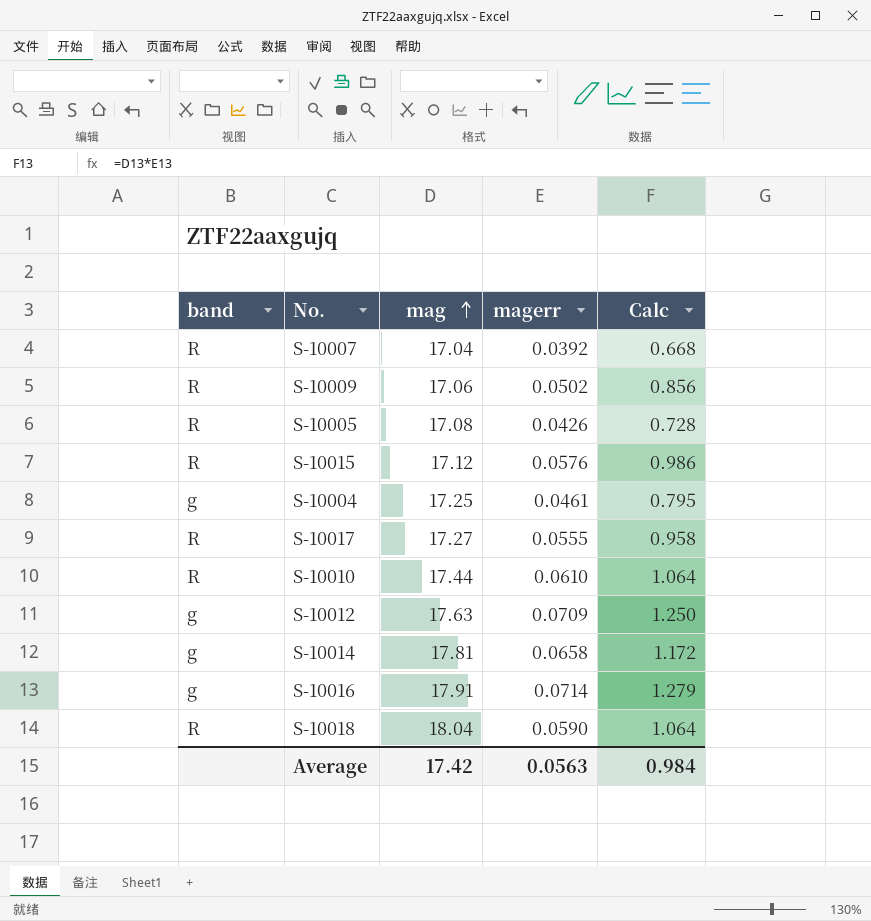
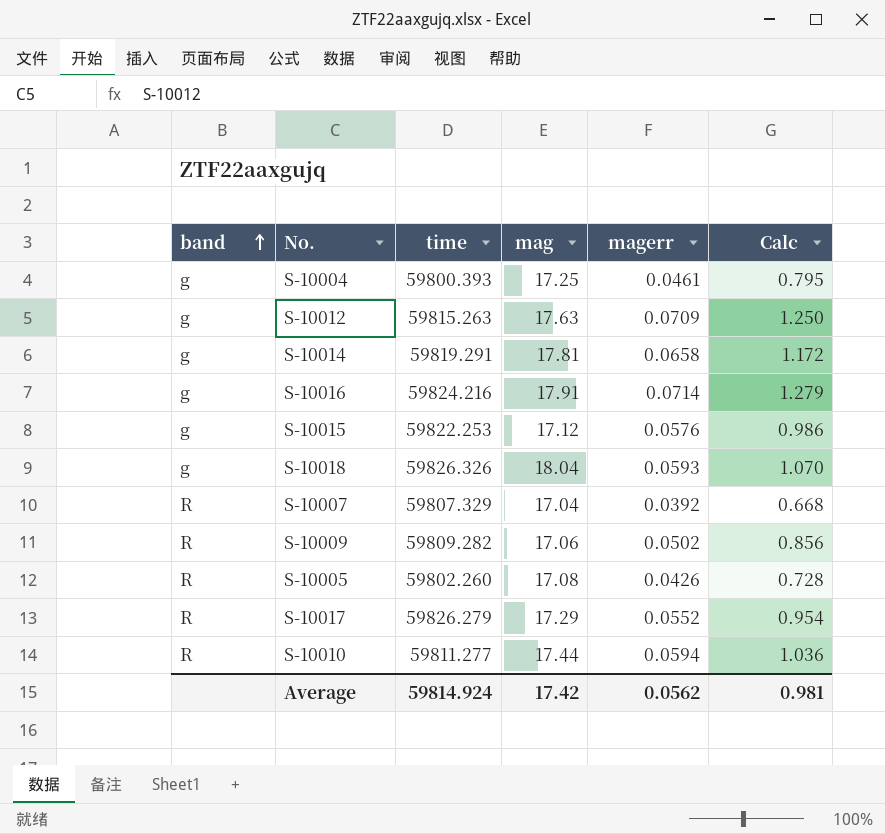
row order: mag ascending -> band ascending
column time | position: none -> 3
S-10015 | band: R -> g
S-10018 | band: R -> g
S-10018 | magerr: 0.0590 -> 0.0593
S-10018 | Calc: 1.064 -> 1.070
S-10017 | mag: 17.27 -> 17.29
S-10017 | magerr: 0.0555 -> 0.0552
S-10017 | Calc: 0.958 -> 0.954
S-10010 | magerr: 0.0610 -> 0.0594
S-10010 | Calc: 1.064 -> 1.036
Average | magerr: 0.0563 -> 0.0562
Average | Calc: 0.984 -> 0.981

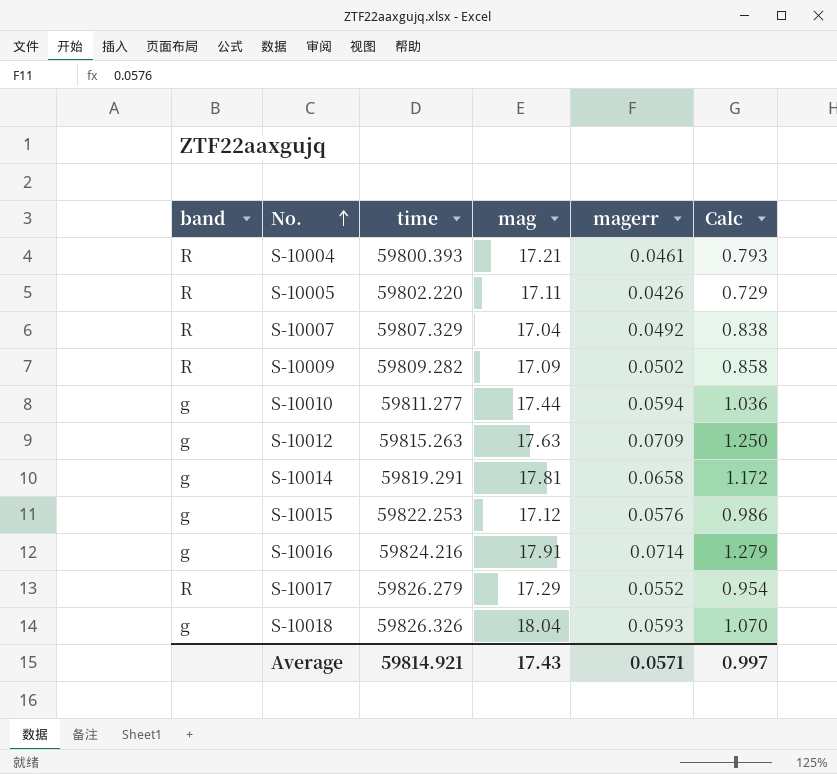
row order: band ascending -> No. ascending
S-10004 | band: g -> R
S-10004 | mag: 17.25 -> 17.21
S-10004 | Calc: 0.795 -> 0.793
S-10005 | time: 59802.260 -> 59802.220
S-10005 | mag: 17.08 -> 17.11
S-10005 | Calc: 0.728 -> 0.729
S-10007 | magerr: 0.0392 -> 0.0492
S-10007 | Calc: 0.668 -> 0.838
S-10009 | mag: 17.06 -> 17.09
S-10009 | Calc: 0.856 -> 0.858
S-10010 | band: R -> g
Average | time: 59814.924 -> 59814.921
Average | mag: 17.42 -> 17.43
Average | magerr: 0.0562 -> 0.0571
Average | Calc: 0.981 -> 0.997

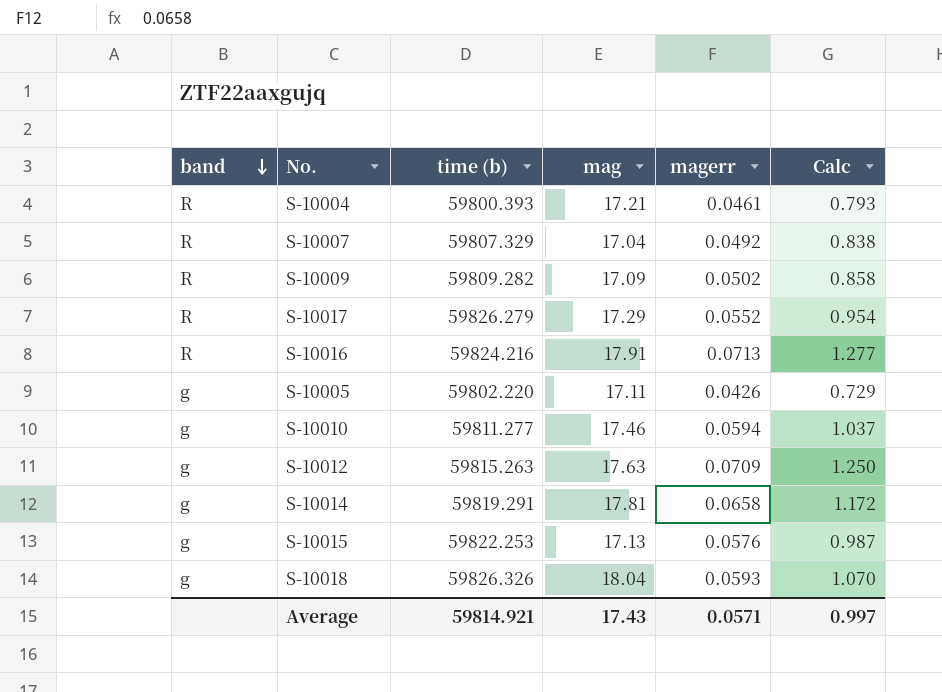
row order: No. ascending -> band descending
column name: time -> time (b)
S-10016 | band: g -> R
S-10016 | magerr: 0.0714 -> 0.0713
S-10016 | Calc: 1.279 -> 1.277
S-10005 | band: R -> g
S-10010 | mag: 17.44 -> 17.46
S-10010 | Calc: 1.036 -> 1.037
S-10015 | mag: 17.12 -> 17.13
S-10015 | Calc: 0.986 -> 0.987

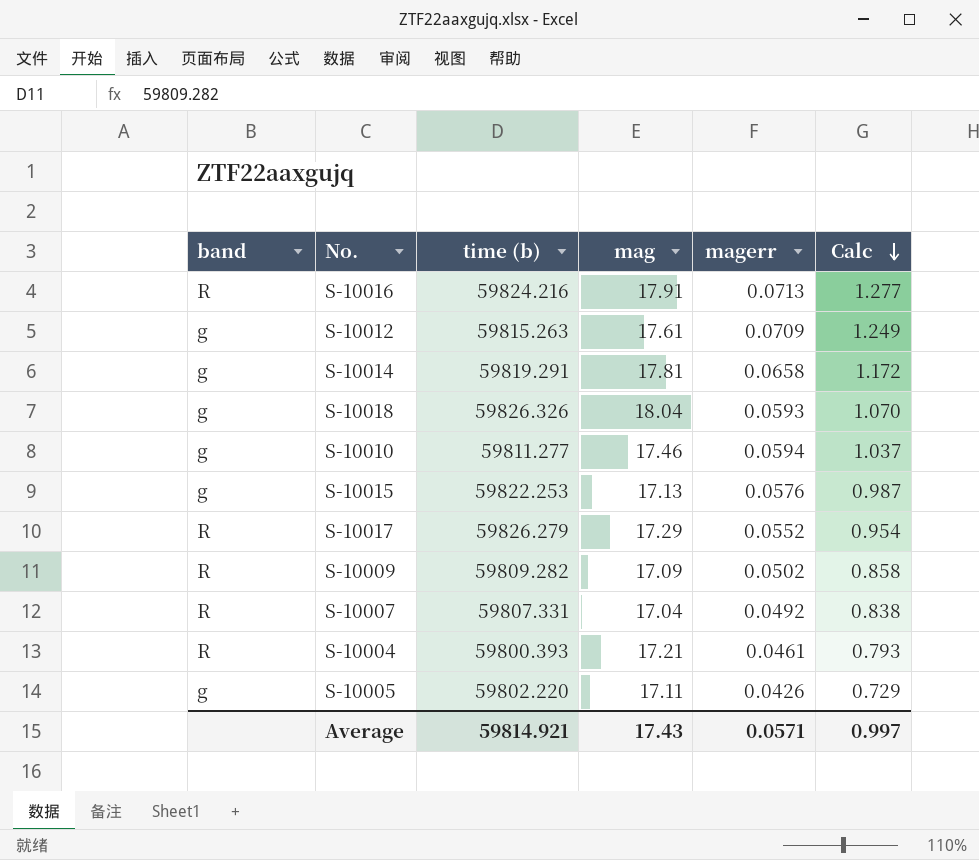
row order: band descending -> Calc descending
S-10012 | mag: 17.63 -> 17.61
S-10012 | Calc: 1.250 -> 1.249
S-10007 | time (b): 59807.329 -> 59807.331

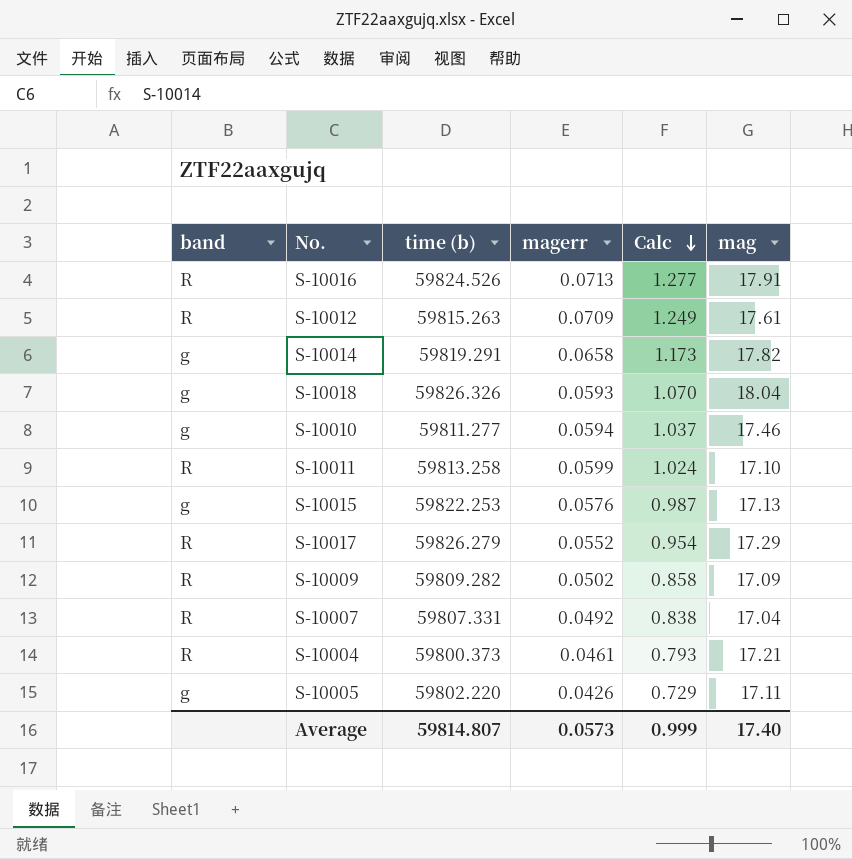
column mag | position: 4 -> 6
S-10016 | time (b): 59824.216 -> 59824.526
S-10012 | band: g -> R
S-10014 | Calc: 1.172 -> 1.173
S-10014 | mag: 17.81 -> 17.82
row S-10011: none -> R | 59813.258 | 0.0599 | 1.024 | 17.10
S-10004 | time (b): 59800.393 -> 59800.373
Average | time (b): 59814.921 -> 59814.807
Average | magerr: 0.0571 -> 0.0573
Average | Calc: 0.997 -> 0.999
Average | mag: 17.43 -> 17.40

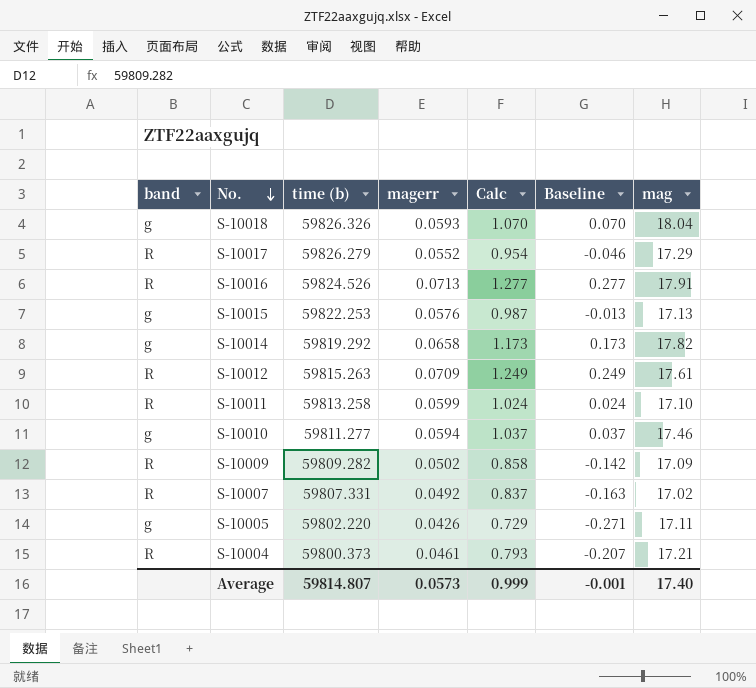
row order: Calc descending -> No. descending
column Baseline | formula: none -> [Calc] - 1
S-10014 | time (b): 59819.291 -> 59819.292
S-10007 | Calc: 0.838 -> 0.837
S-10007 | mag: 17.04 -> 17.02

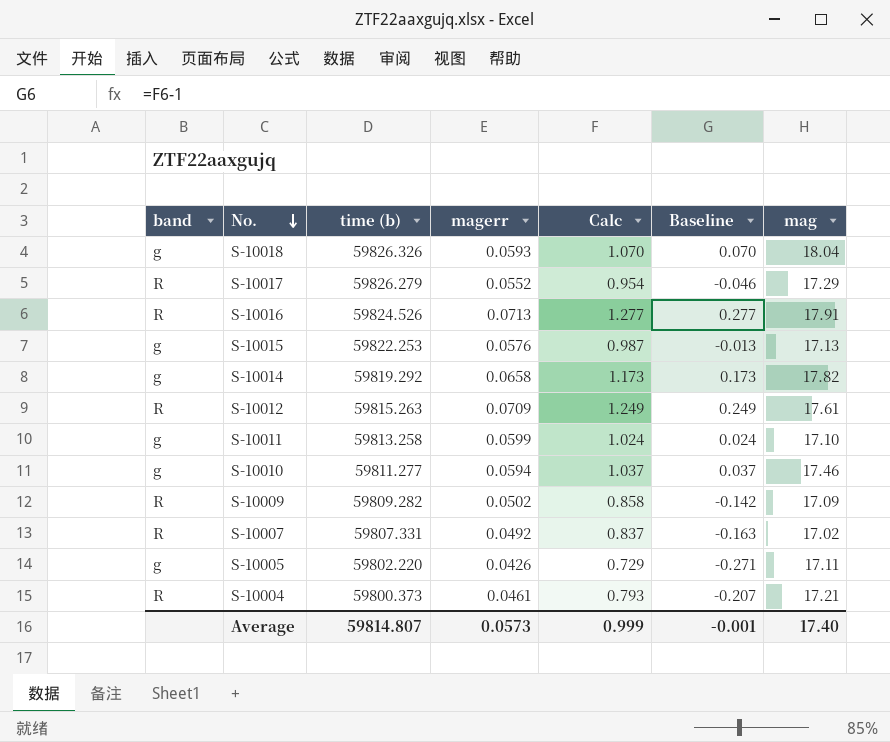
S-10011 | band: R -> g

